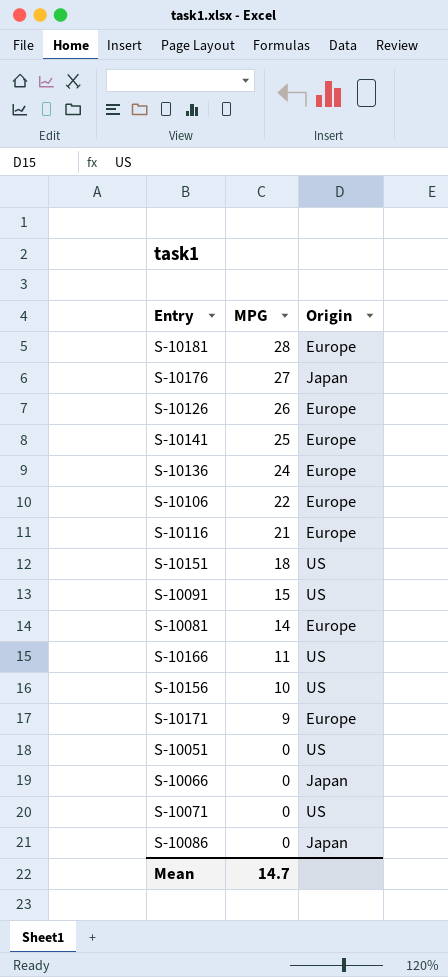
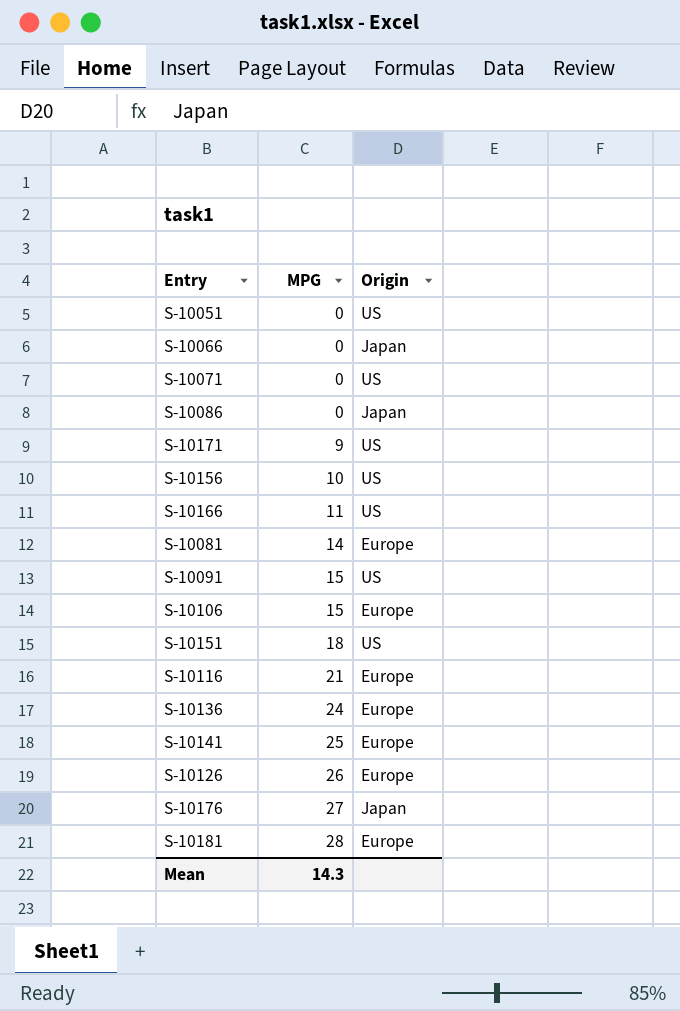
row order: MPG descending -> MPG ascending
S-10171 | Origin: Europe -> US
S-10106 | MPG: 22 -> 15
Mean | MPG: 14.7 -> 14.3

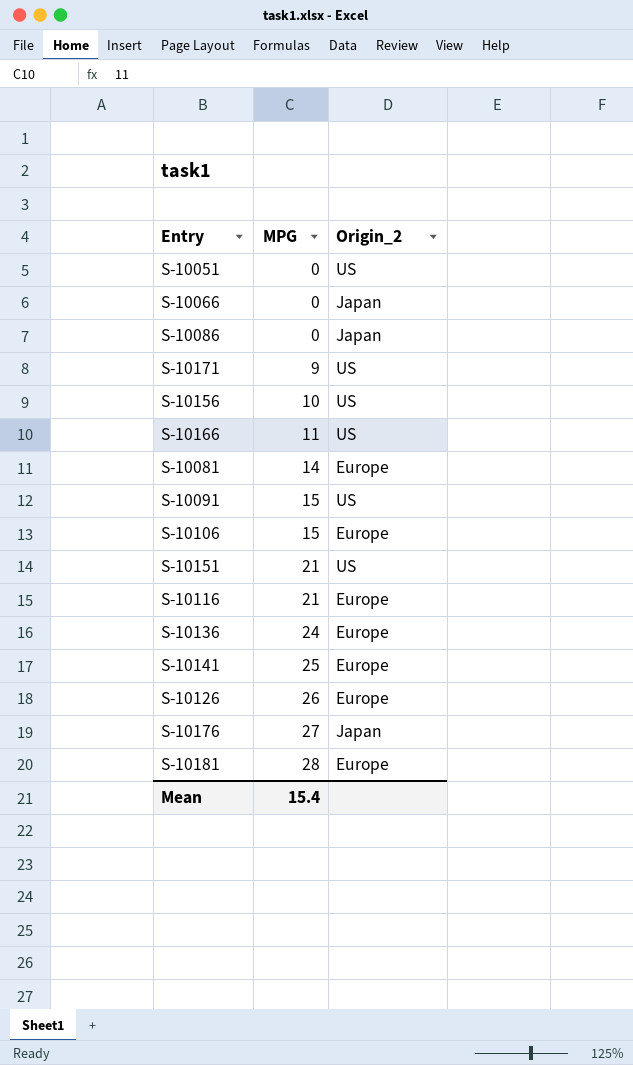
column name: Origin -> Origin_2
row S-10071: 0 | US -> none
S-10151 | MPG: 18 -> 21
Mean | MPG: 14.3 -> 15.4

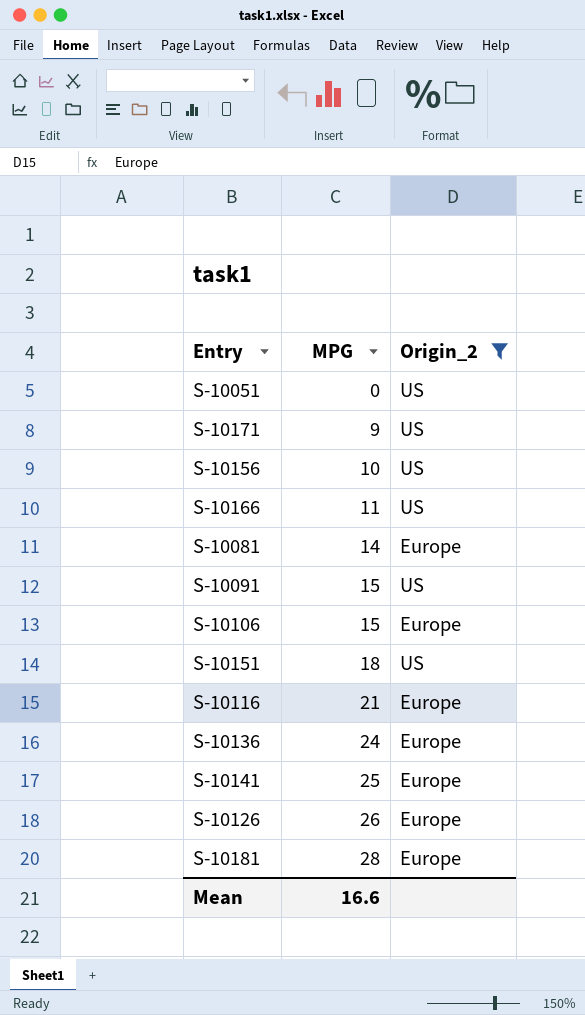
filter: none -> Origin_2 != Japan
S-10151 | MPG: 21 -> 18
Mean | MPG: 15.4 -> 16.6

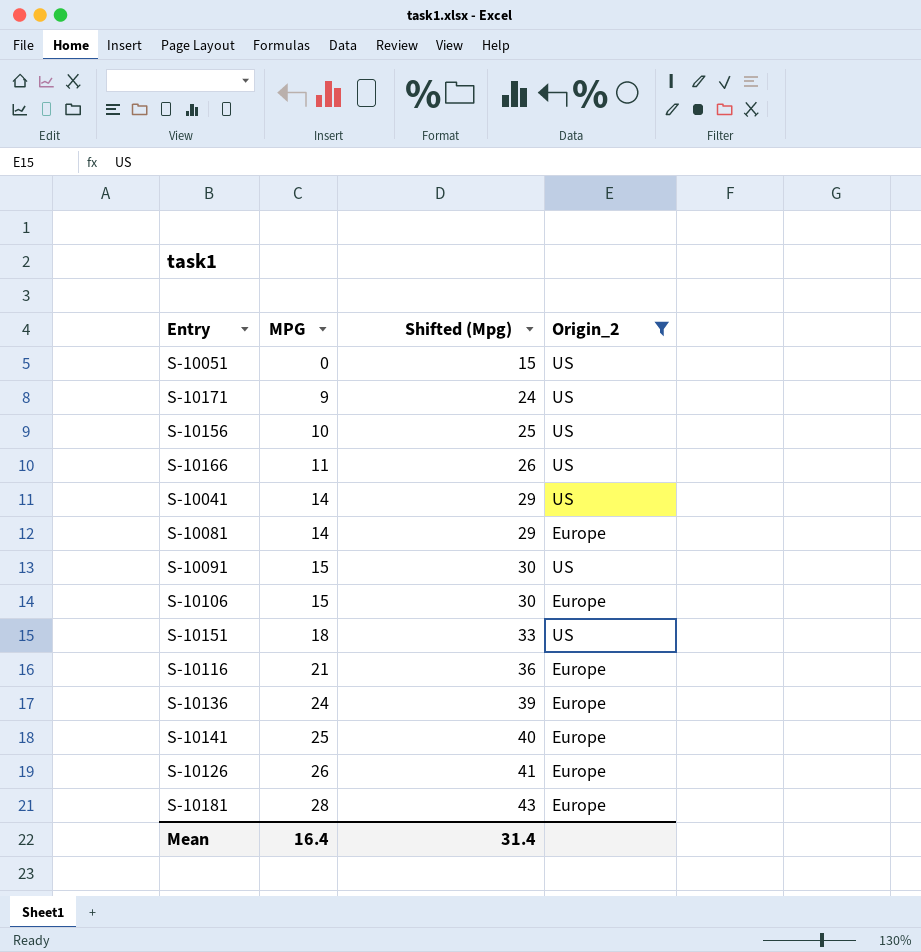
column Shifted (Mpg) | formula: none -> [MPG] + 15
row S-10041: none -> 14 | 29 | US
Mean | MPG: 16.6 -> 16.4

